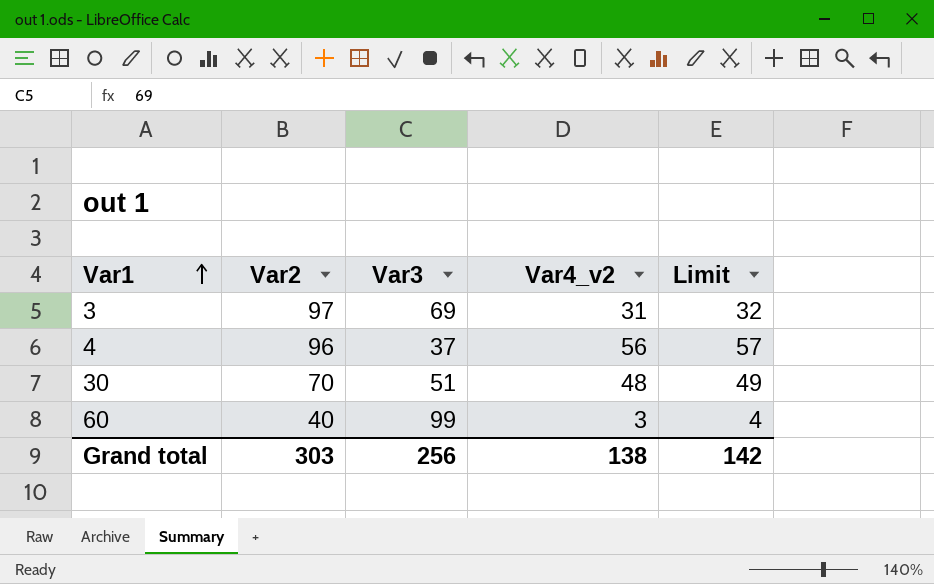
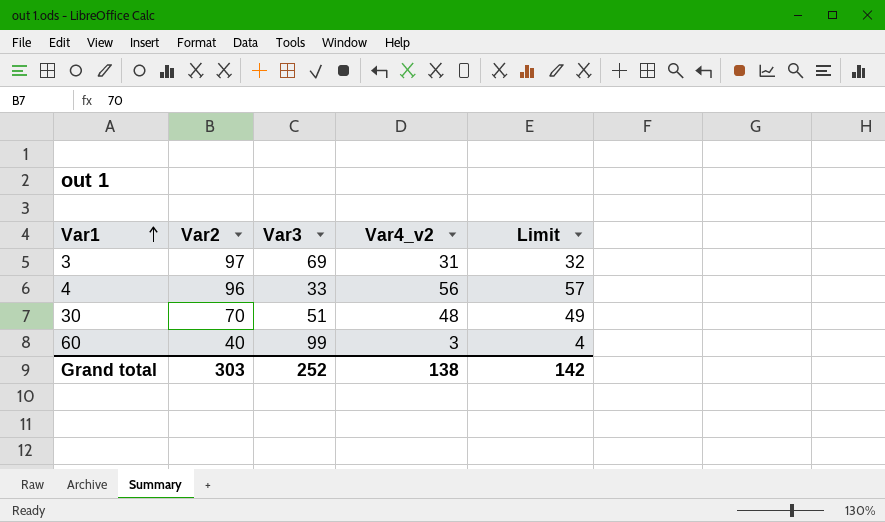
4 | Var3: 37 -> 33
Grand total | Var3: 256 -> 252

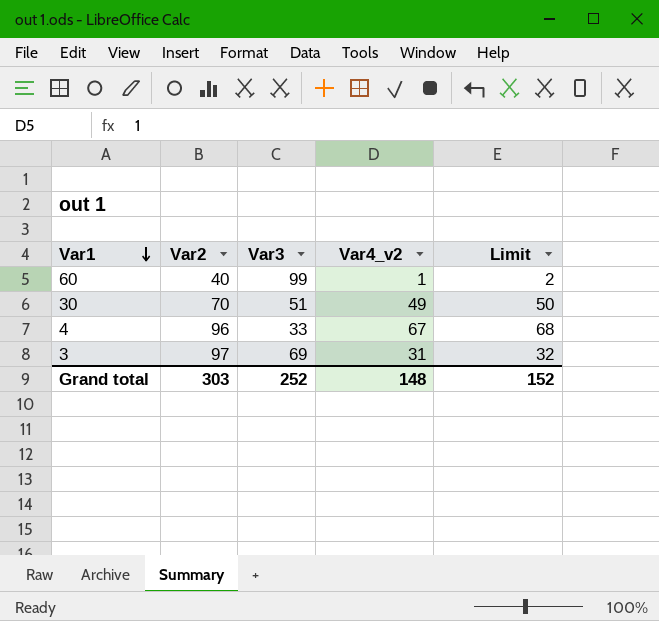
row order: Var1 ascending -> Var1 descending
60 | Var4_v2: 3 -> 1
60 | Limit: 4 -> 2
30 | Var4_v2: 48 -> 49
30 | Limit: 49 -> 50
4 | Var4_v2: 56 -> 67
4 | Limit: 57 -> 68
Grand total | Var4_v2: 138 -> 148
Grand total | Limit: 142 -> 152

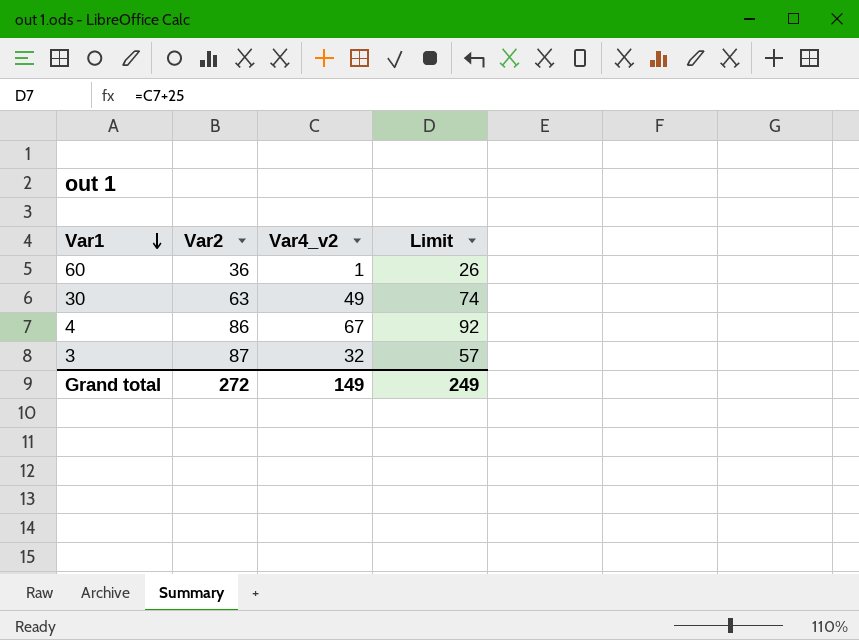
column Var3 | position: 3 -> none
column Limit | formula: [Var4_v2] + 1 -> [Var4_v2] + 25
60 | Var2: 40 -> 36
30 | Var2: 70 -> 63
4 | Var2: 96 -> 86
3 | Var2: 97 -> 87
3 | Var4_v2: 31 -> 32
Grand total | Var2: 303 -> 272
Grand total | Var4_v2: 148 -> 149
Grand total | Limit: 152 -> 249

